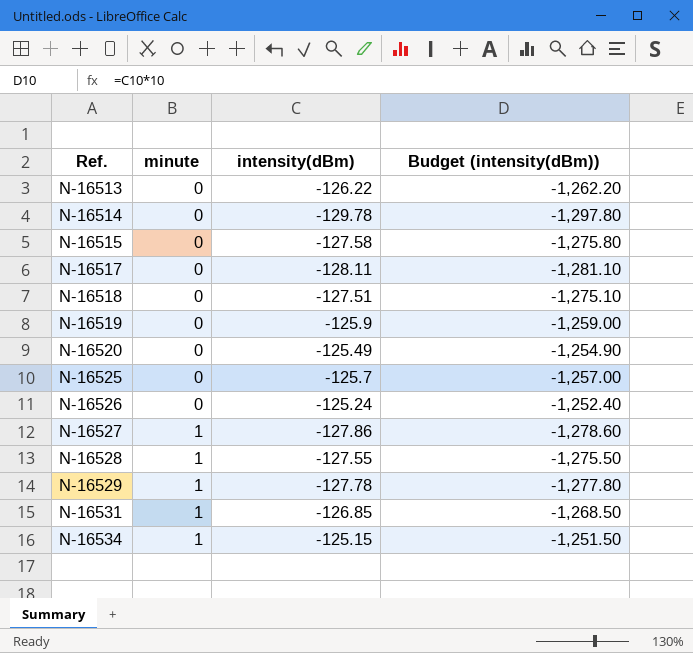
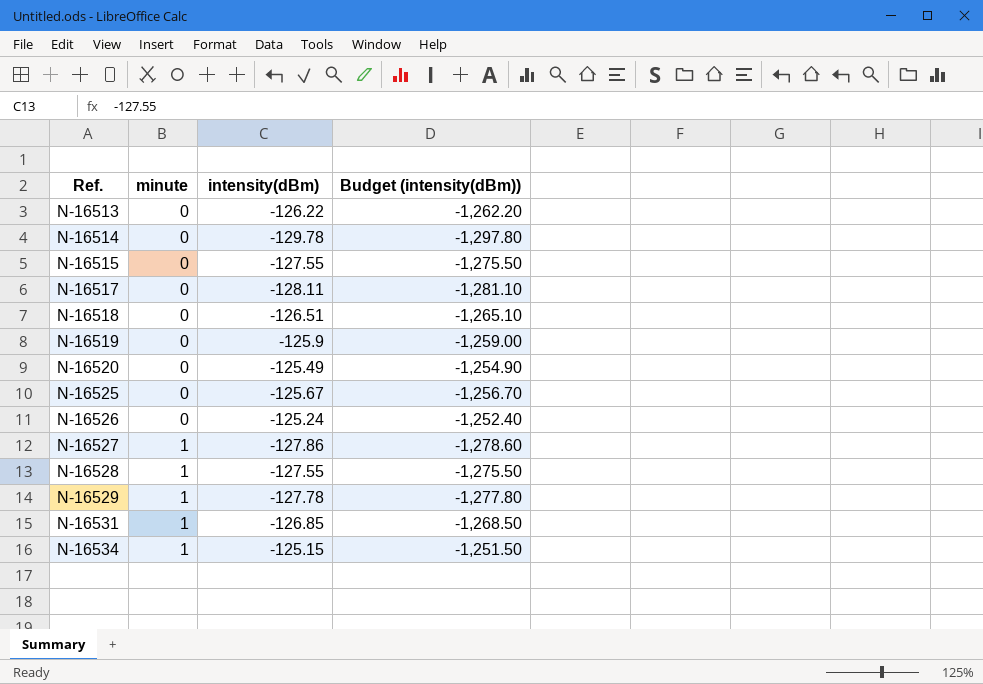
N-16515 | intensity(dBm): -127.58 -> -127.55
N-16515 | Budget (intensity(dBm)): -1,275.80 -> -1,275.50
N-16518 | intensity(dBm): -127.51 -> -126.51
N-16518 | Budget (intensity(dBm)): -1,275.10 -> -1,265.10
N-16525 | intensity(dBm): -125.7 -> -125.67
N-16525 | Budget (intensity(dBm)): -1,257.00 -> -1,256.70

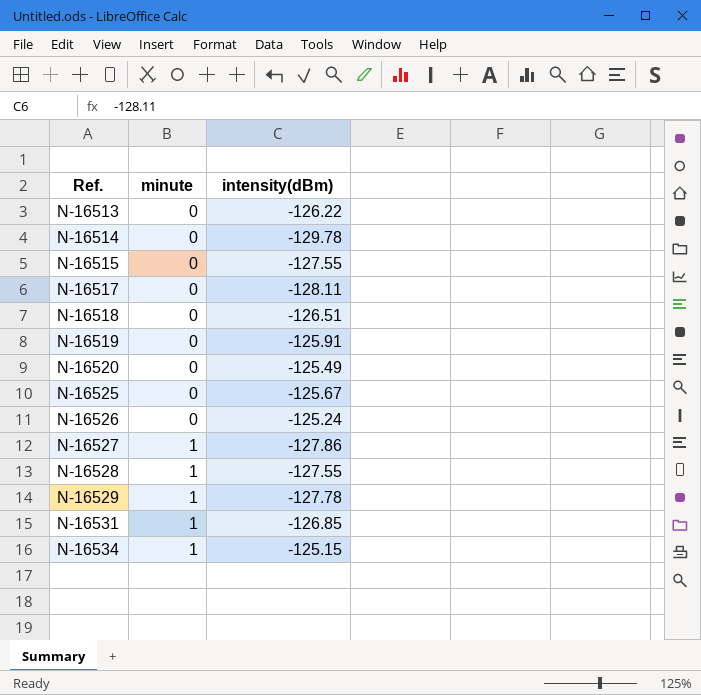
column Budget (intensity(dBm)) | formula: [intensity(dBm)] * 10 -> none
N-16519 | intensity(dBm): -125.9 -> -125.91

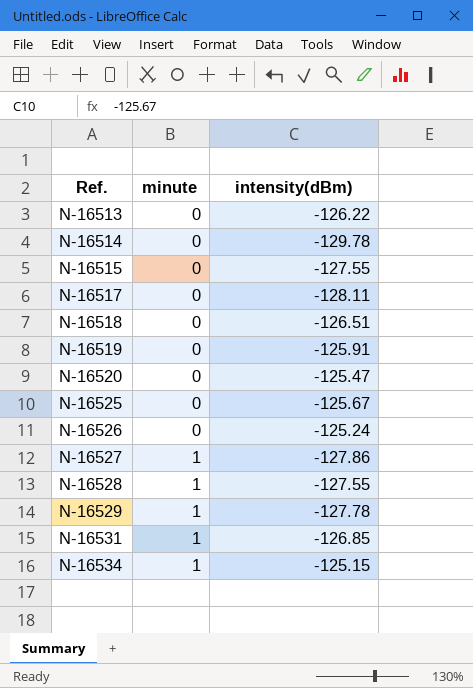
N-16520 | intensity(dBm): -125.49 -> -125.47

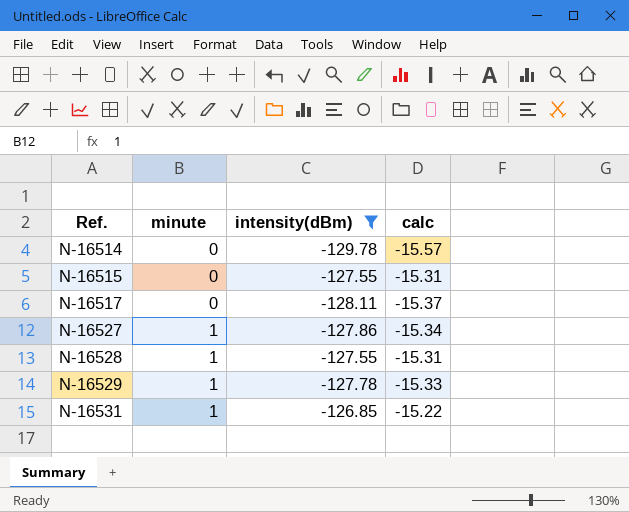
filter: none -> intensity(dBm) <= -126.85
column calc | formula: none -> [intensity(dBm)] * 0.12

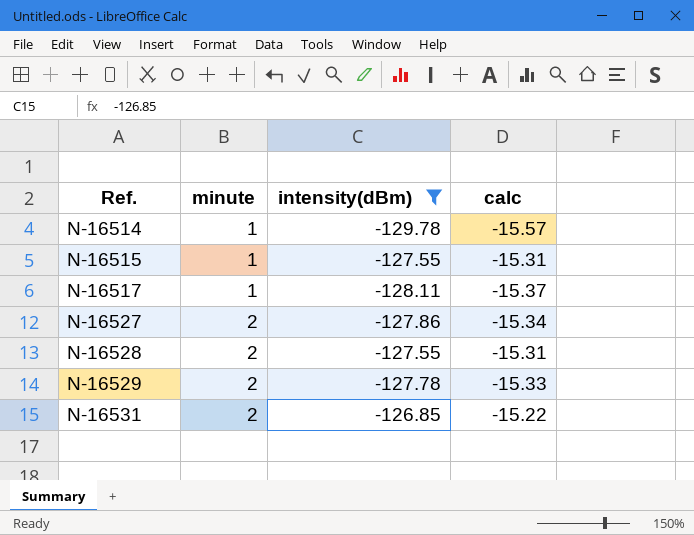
N-16514 | minute: 0 -> 1
N-16515 | minute: 0 -> 1
N-16517 | minute: 0 -> 1
N-16527 | minute: 1 -> 2
N-16528 | minute: 1 -> 2
N-16529 | minute: 1 -> 2
N-16531 | minute: 1 -> 2

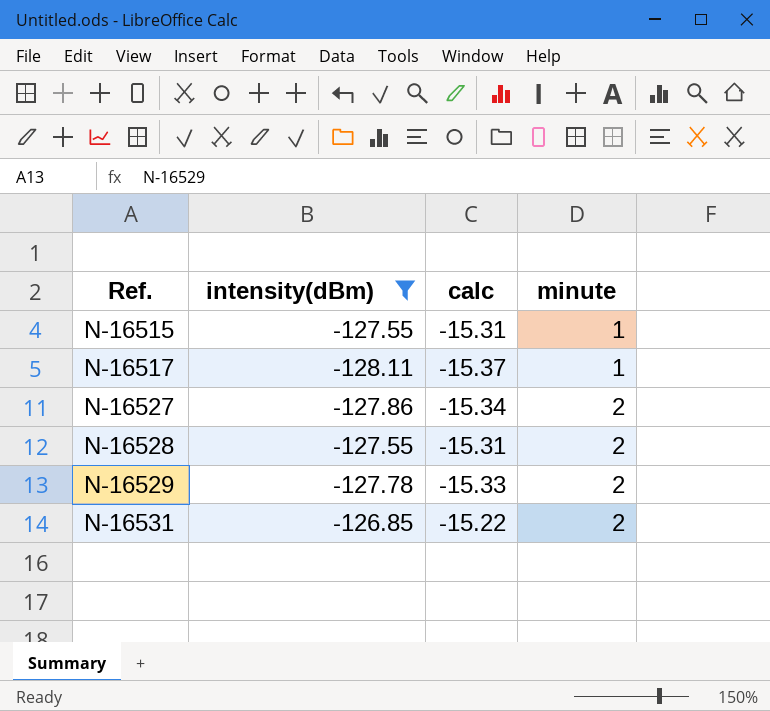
column minute | position: 2 -> 4
row N-16514: 1 | -129.78 | -15.57 -> none

